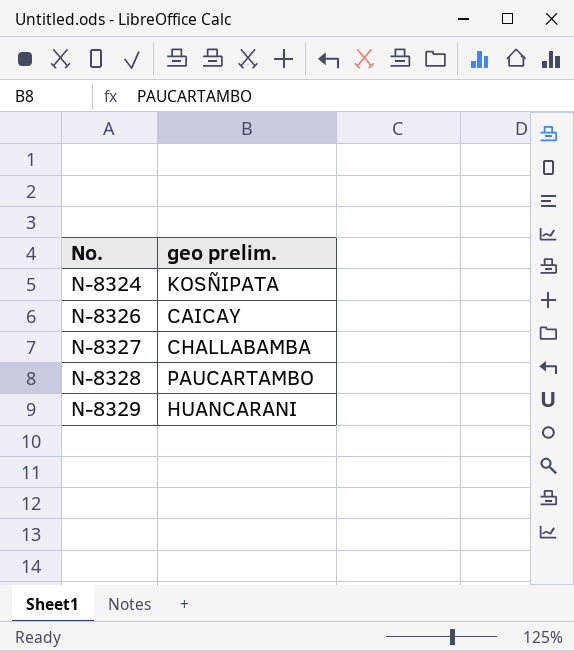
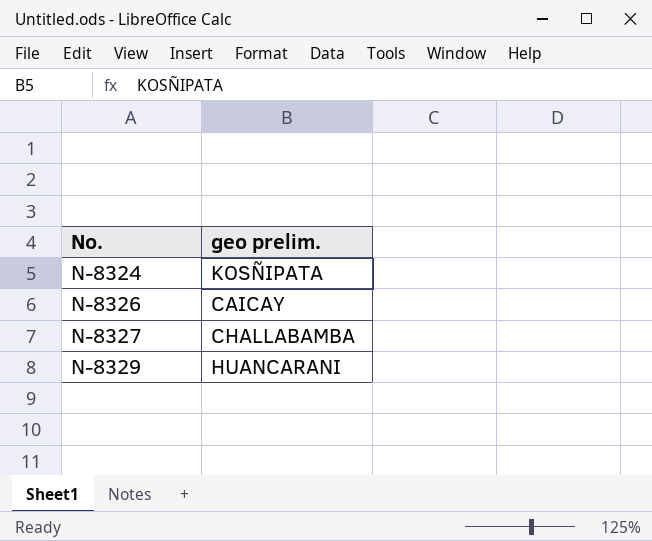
row N-8328: PAUCARTAMBO -> none

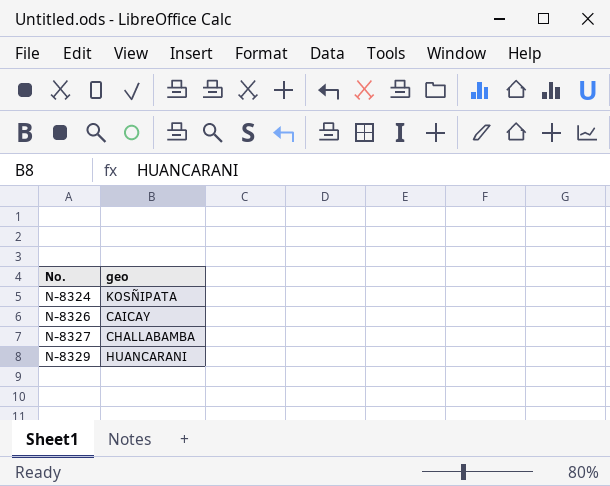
column name: geo prelim. -> geo

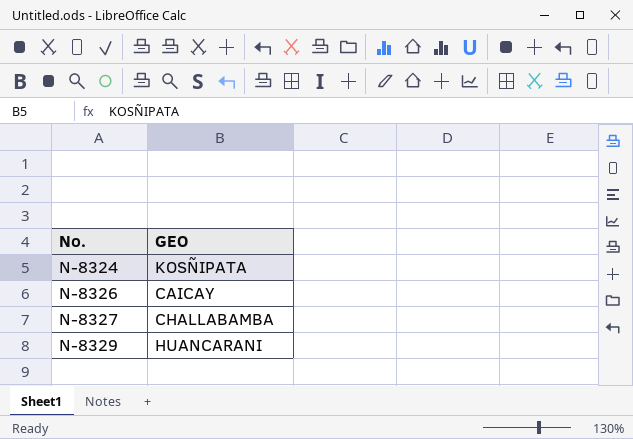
column name: geo -> GEO

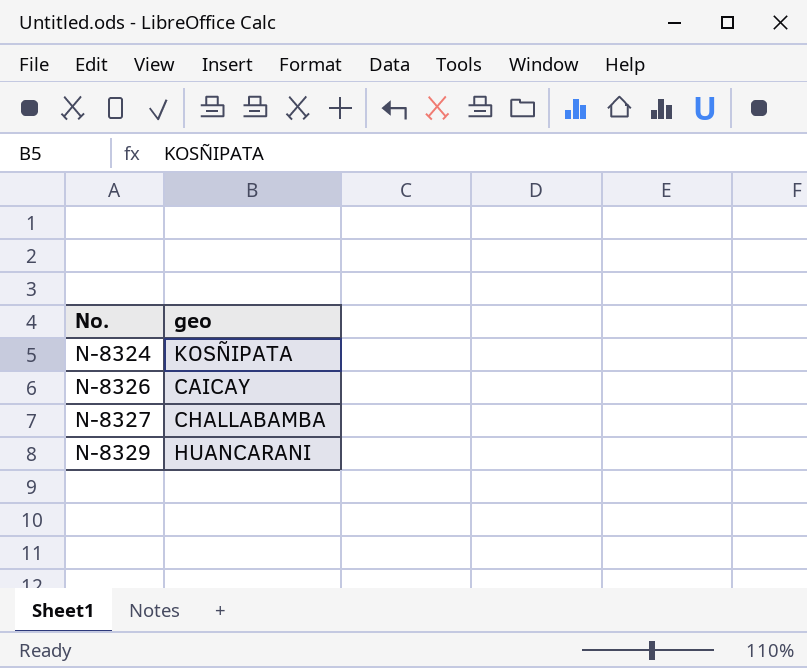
column name: GEO -> geo

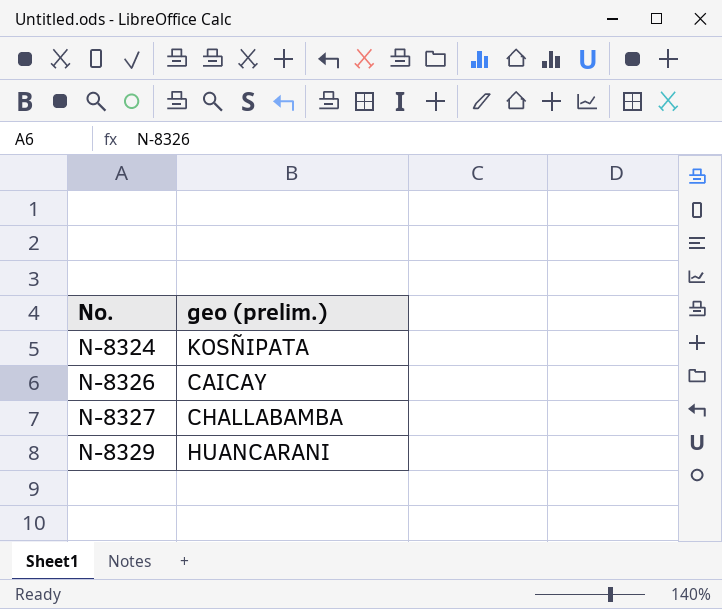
column name: geo -> geo (prelim.)

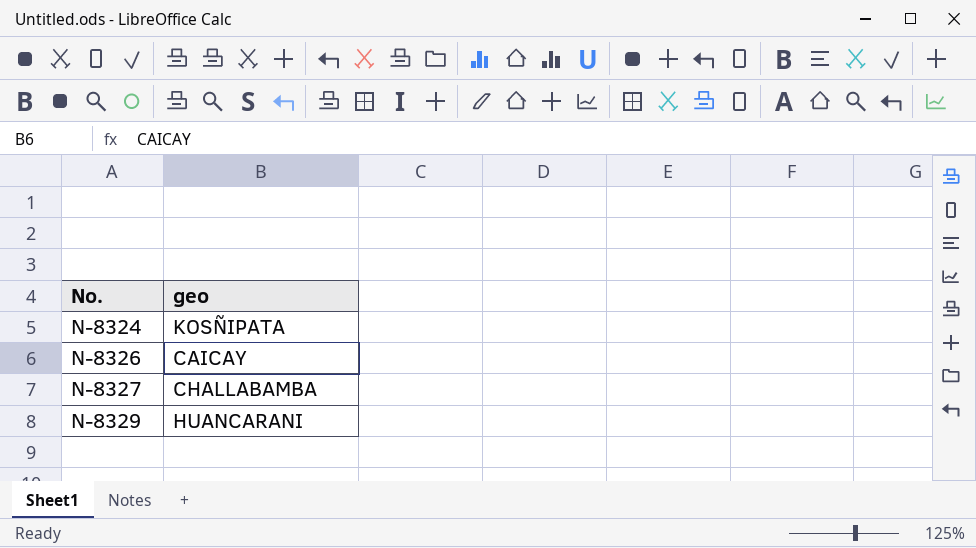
column name: geo (prelim.) -> geo

